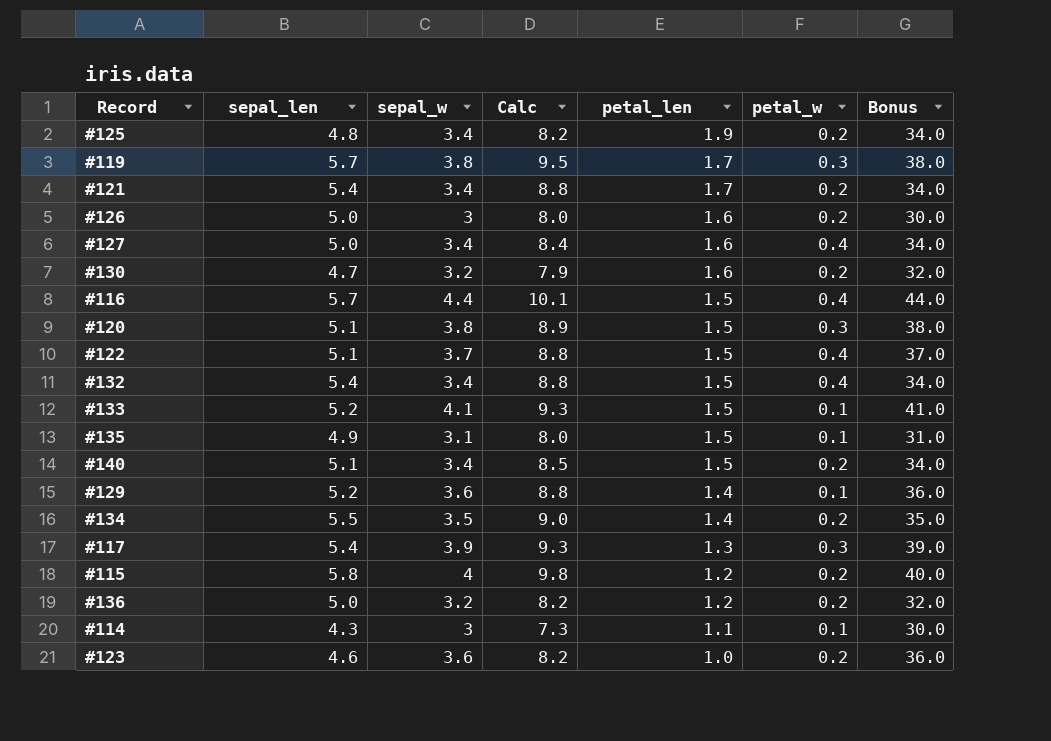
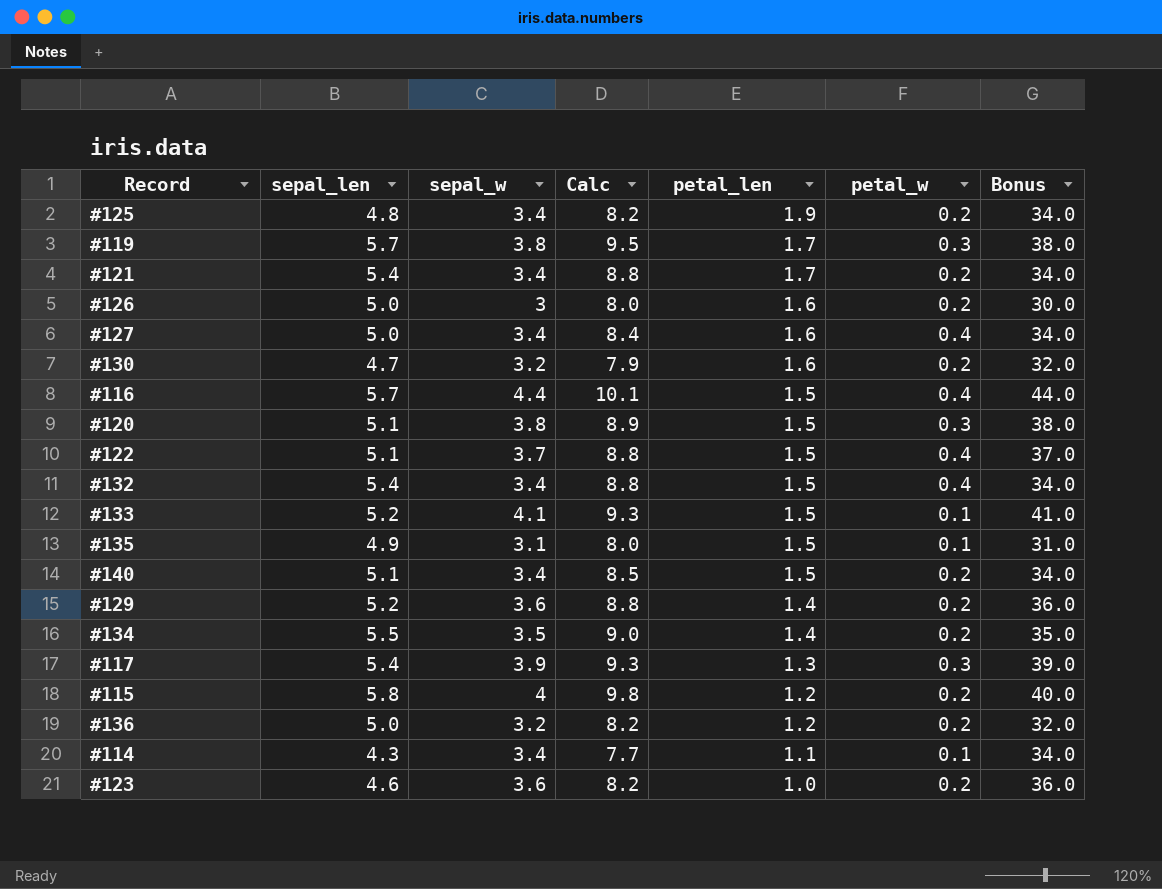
#129 | petal_w: 0.1 -> 0.2
#114 | sepal_w: 3 -> 3.4
#114 | Calc: 7.3 -> 7.7
#114 | Bonus: 30.0 -> 34.0

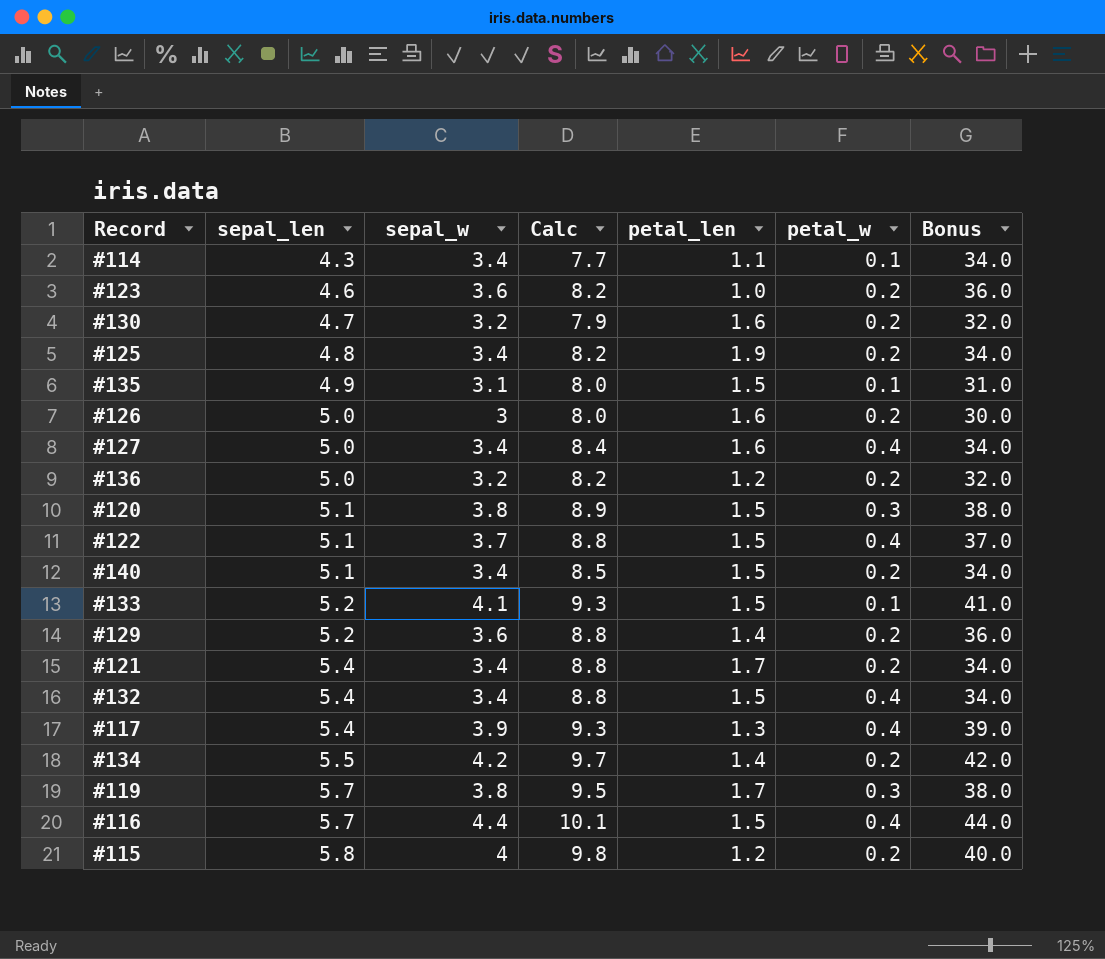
row order: petal_len descending -> sepal_len ascending
#117 | petal_w: 0.3 -> 0.4
#134 | sepal_w: 3.5 -> 4.2
#134 | Calc: 9.0 -> 9.7
#134 | Bonus: 35.0 -> 42.0

